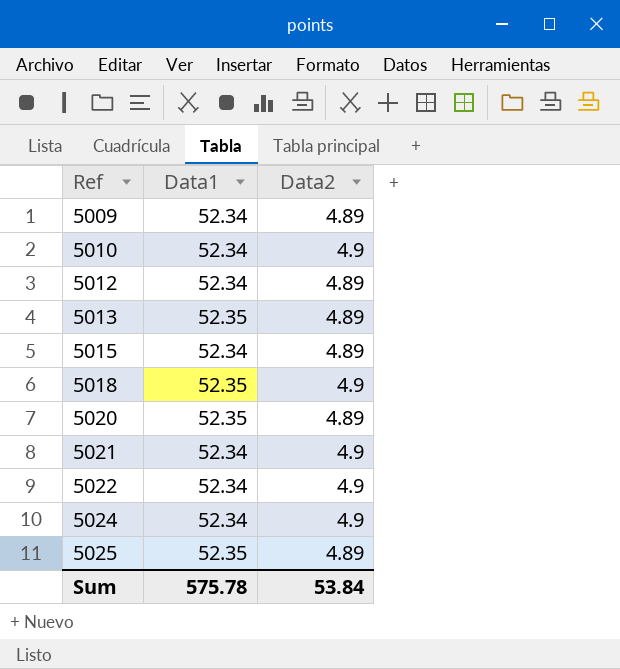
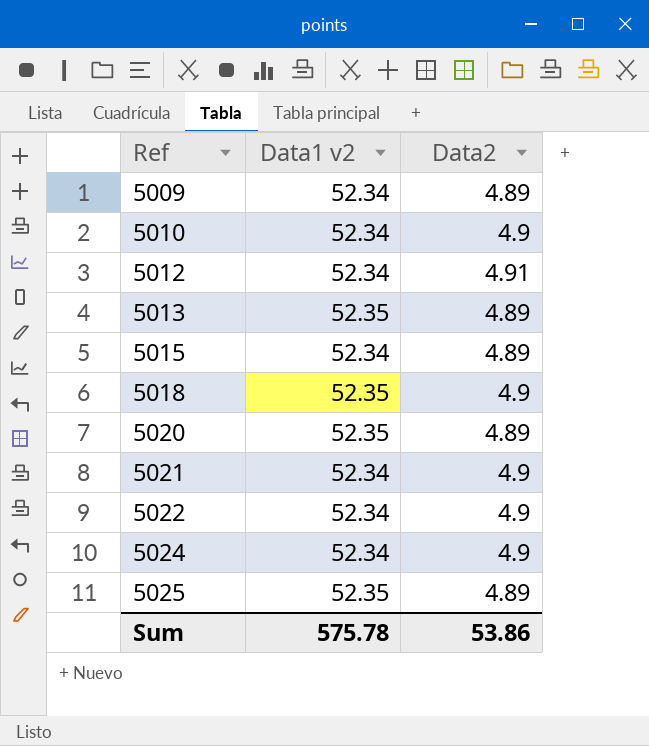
column name: Data1 -> Data1 v2
5012 | Data2: 4.89 -> 4.91
Sum | Data2: 53.84 -> 53.86

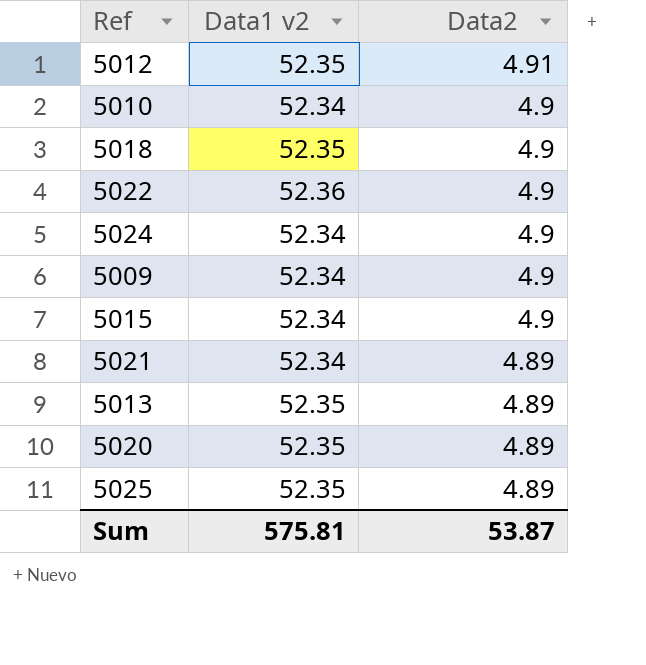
row order: Ref ascending -> Data2 descending
5012 | Data1 v2: 52.34 -> 52.35
5022 | Data1 v2: 52.34 -> 52.36
5009 | Data2: 4.89 -> 4.9
5015 | Data2: 4.89 -> 4.9
5021 | Data2: 4.9 -> 4.89
Sum | Data1 v2: 575.78 -> 575.81
Sum | Data2: 53.86 -> 53.87

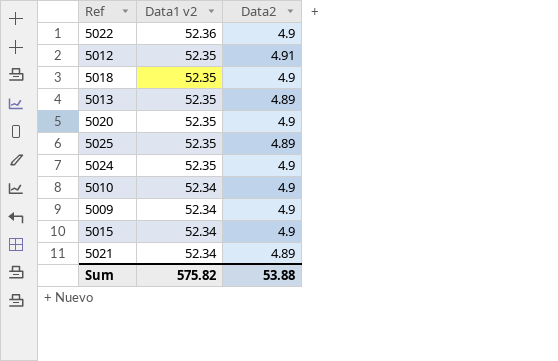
row order: Data2 descending -> Data1 v2 descending
5020 | Data2: 4.89 -> 4.9
5024 | Data1 v2: 52.34 -> 52.35
Sum | Data1 v2: 575.81 -> 575.82
Sum | Data2: 53.87 -> 53.88

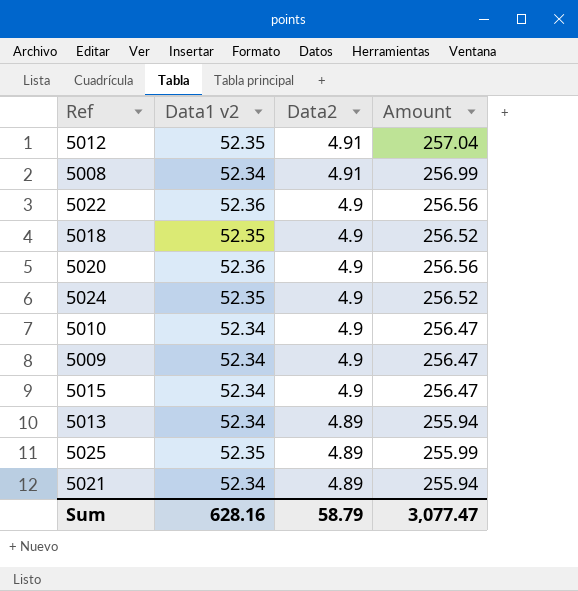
row order: Data1 v2 descending -> Data2 descending
column Amount | formula: none -> [Data1 v2] * [Data2]
row 5008: none -> 52.34 | 4.91 | 256.99
5020 | Data1 v2: 52.35 -> 52.36
5013 | Data1 v2: 52.35 -> 52.34
Sum | Data1 v2: 575.82 -> 628.16
Sum | Data2: 53.88 -> 58.79

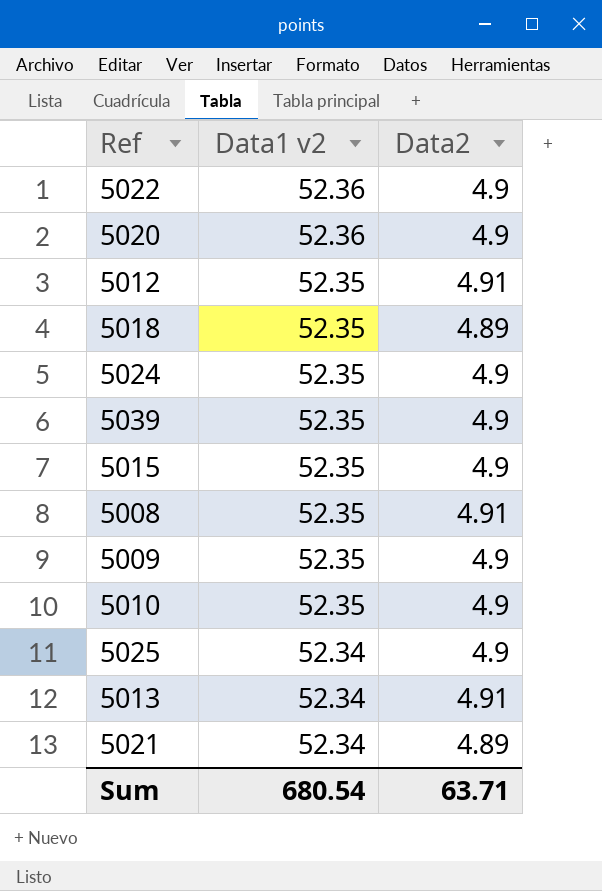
row order: Data2 descending -> Data1 v2 descending
column Amount | formula: [Data1 v2] * [Data2] -> none
5018 | Data2: 4.9 -> 4.89
row 5039: none -> 52.35 | 4.9
5015 | Data1 v2: 52.34 -> 52.35
5008 | Data1 v2: 52.34 -> 52.35
5009 | Data1 v2: 52.34 -> 52.35
5010 | Data1 v2: 52.34 -> 52.35
5025 | Data1 v2: 52.35 -> 52.34
5025 | Data2: 4.89 -> 4.9
5013 | Data2: 4.89 -> 4.91
Sum | Data1 v2: 628.16 -> 680.54
Sum | Data2: 58.79 -> 63.71

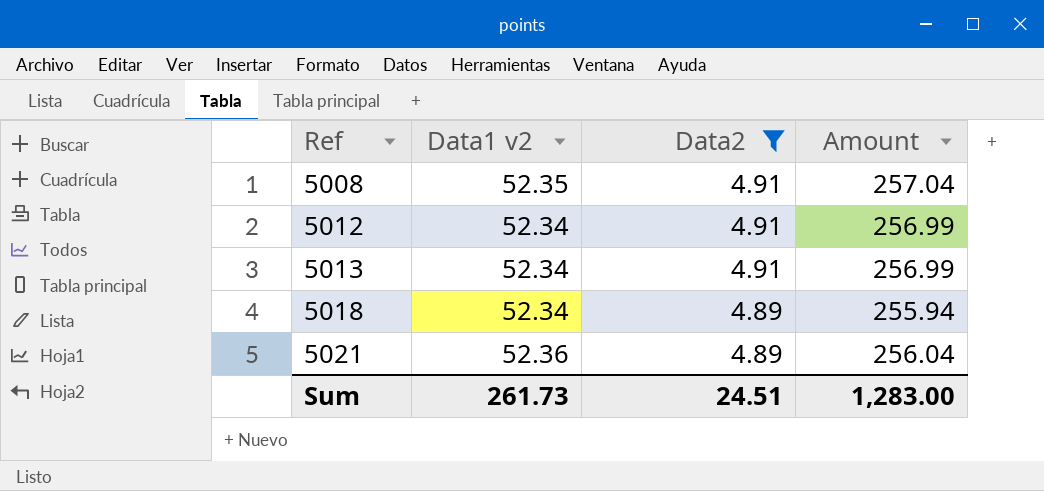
filter: none -> Data2 != 4.9
row order: Data1 v2 descending -> Ref ascending
column Amount | formula: none -> [Data1 v2] * [Data2]
5012 | Data1 v2: 52.35 -> 52.34
5018 | Data1 v2: 52.35 -> 52.34
5021 | Data1 v2: 52.34 -> 52.36
Sum | Data1 v2: 680.54 -> 261.73
Sum | Data2: 63.71 -> 24.51

